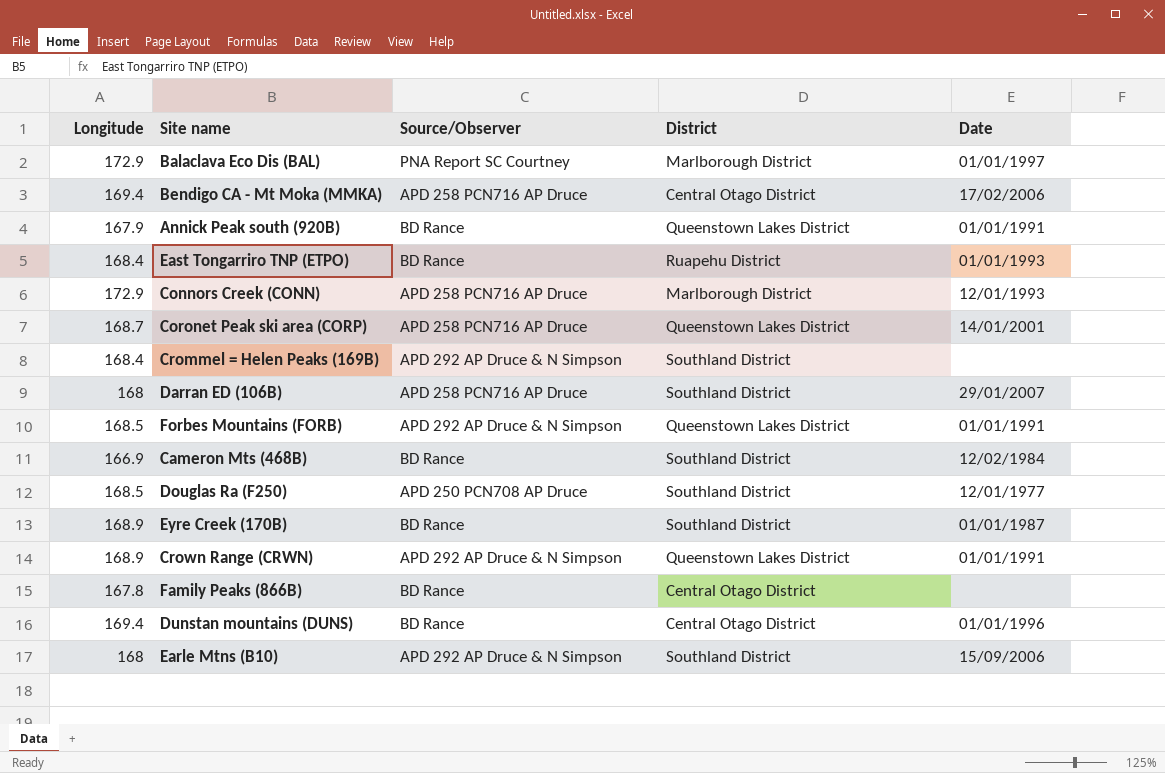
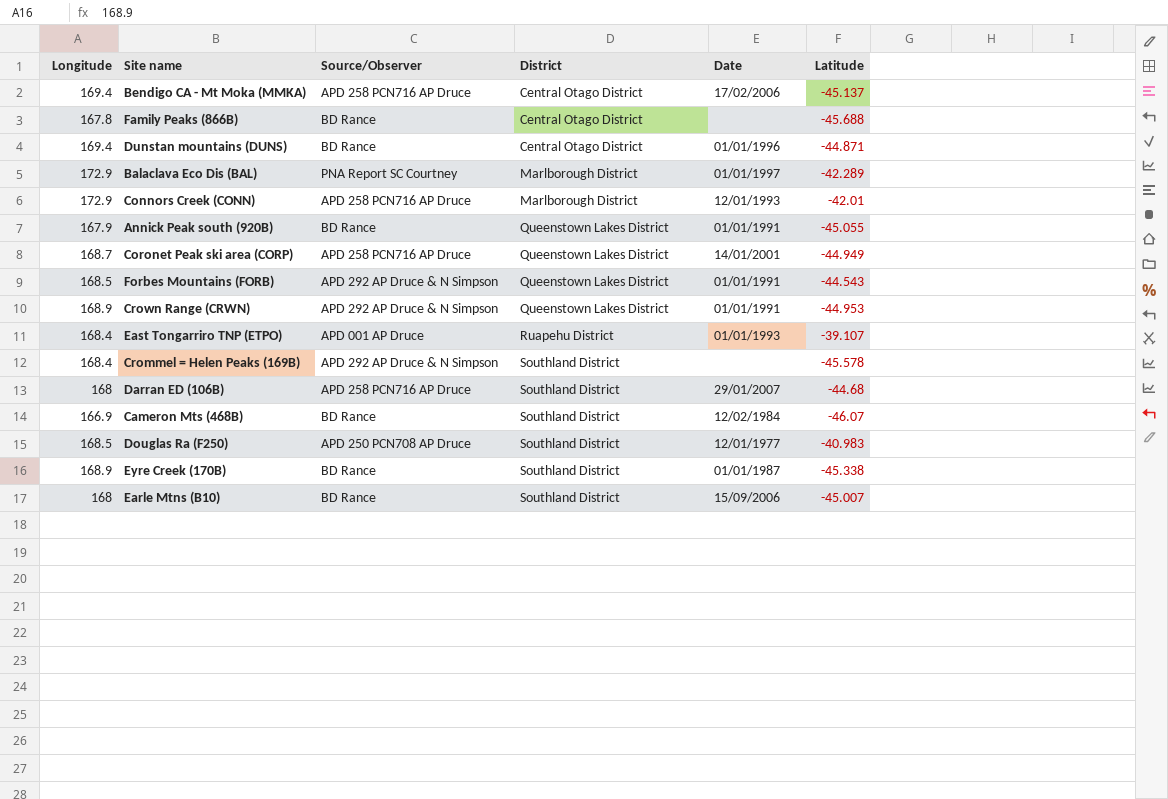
row order: none -> District ascending
column Latitude | position: none -> 6
East Tongarriro TNP (ETPO) | Source/Observer: BD Rance -> APD 001 AP Druce
Earle Mtns (B10) | Source/Observer: APD 292 AP Druce & N Simpson -> BD Rance

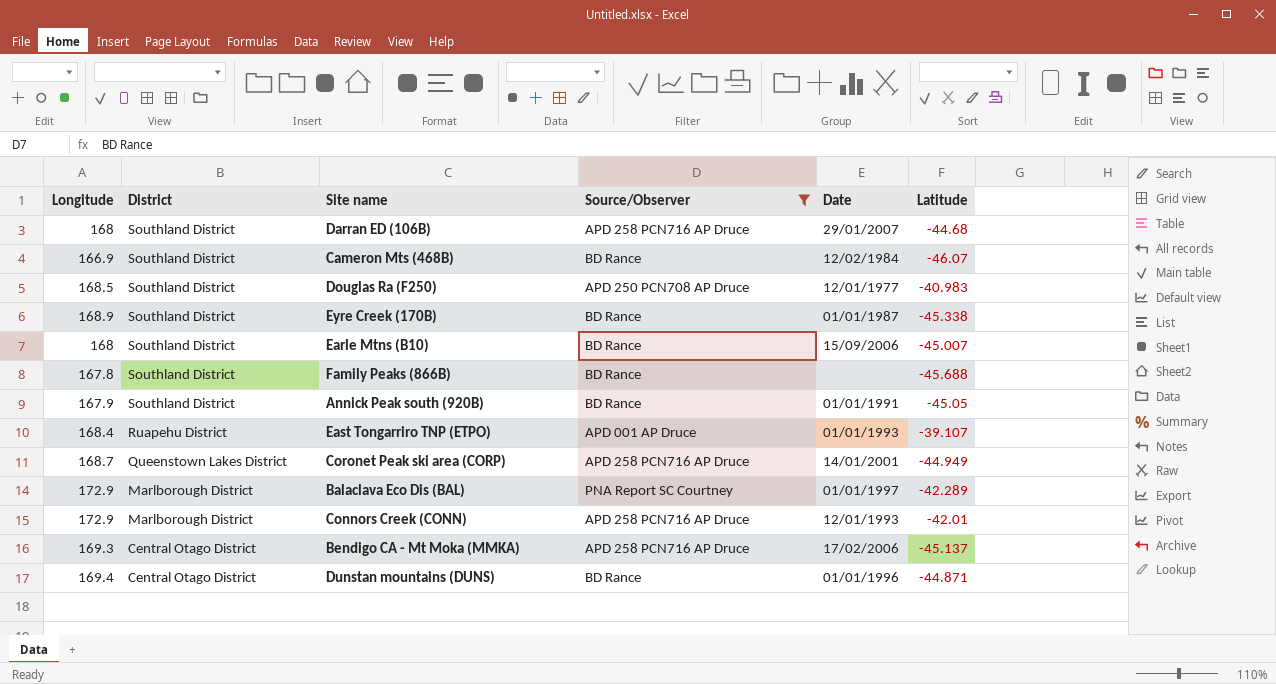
filter: none -> Source/Observer != APD 292 AP Druce & N Simpson
row order: District ascending -> District descending
column District | position: 4 -> 2
Family Peaks (866B) | District: Central Otago District -> Southland District
Annick Peak south (920B) | District: Queenstown Lakes District -> Southland District
Annick Peak south (920B) | Latitude: -45.055 -> -45.05
Bendigo CA - Mt Moka (MMKA) | Longitude: 169.4 -> 169.3

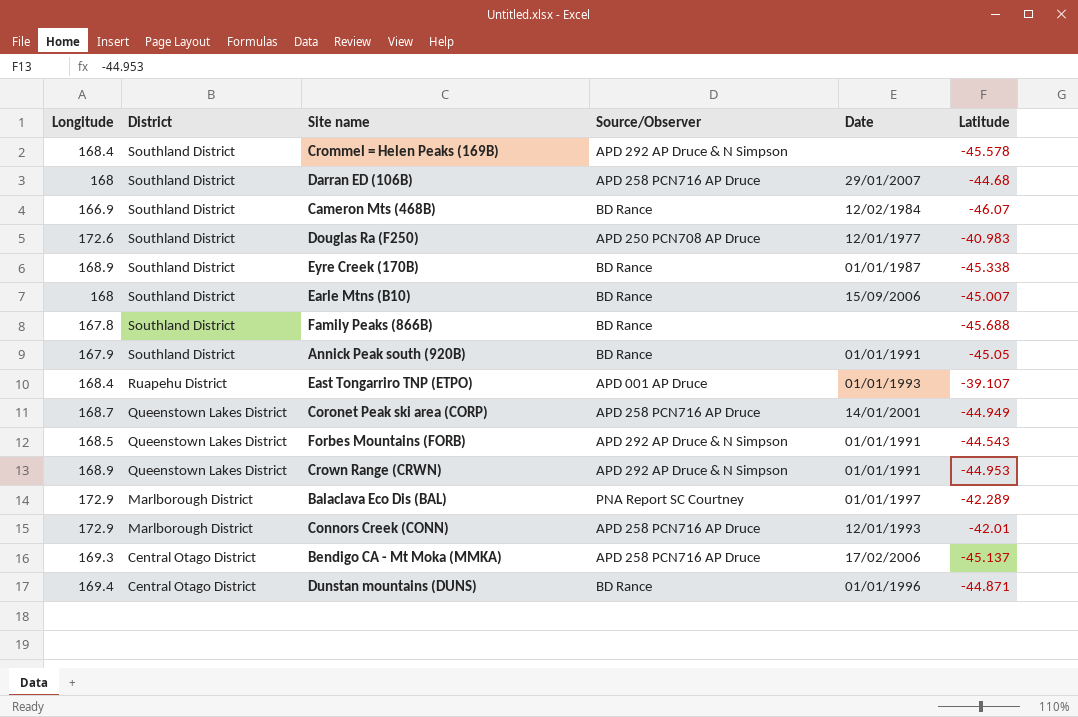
filter: Source/Observer != APD 292 AP Druce & N Simpson -> none
Douglas Ra (F250) | Longitude: 168.5 -> 172.6

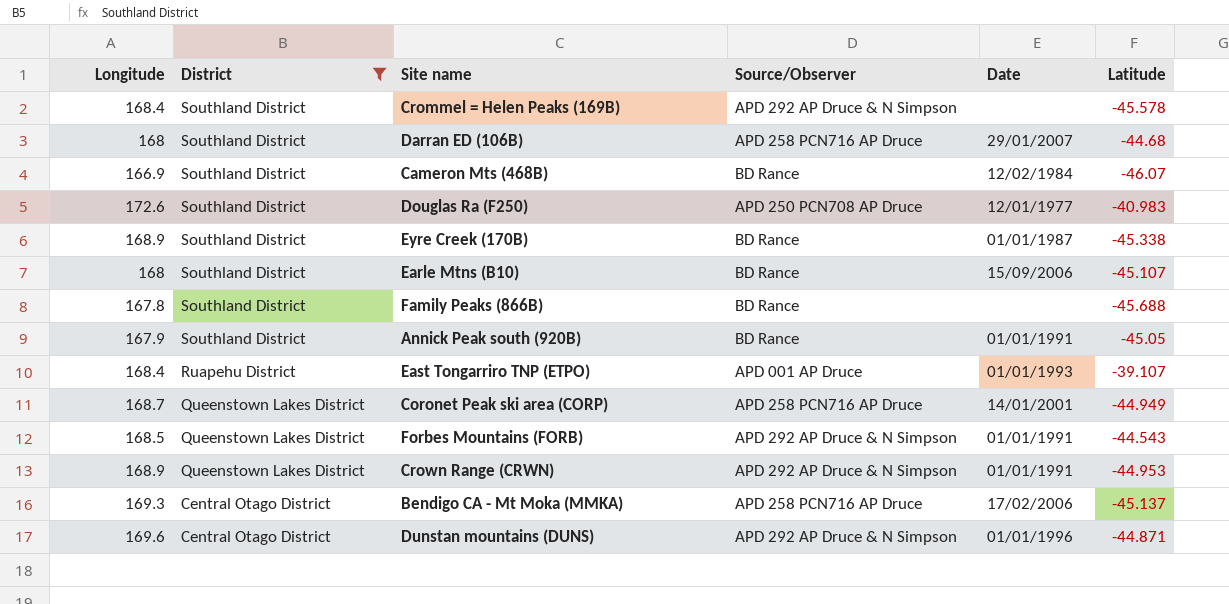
filter: none -> District != Marlborough District
Earle Mtns (B10) | Latitude: -45.007 -> -45.107
Dunstan mountains (DUNS) | Longitude: 169.4 -> 169.6
Dunstan mountains (DUNS) | Source/Observer: BD Rance -> APD 292 AP Druce & N Simpson

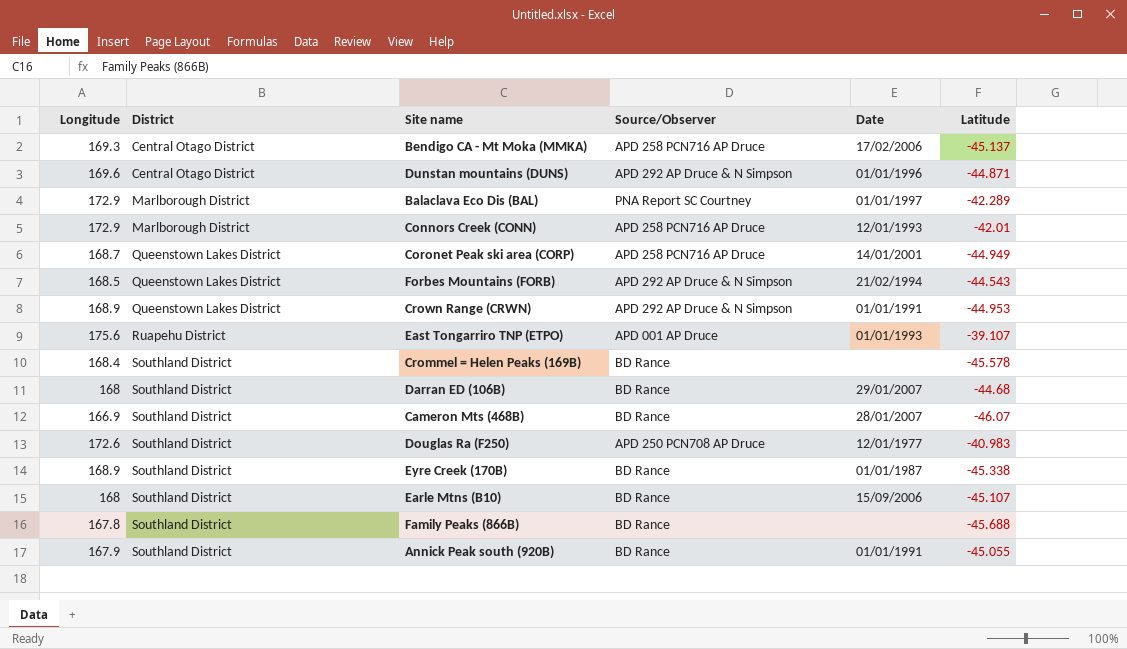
filter: District != Marlborough District -> none
row order: District descending -> District ascending
Forbes Mountains (FORB) | Date: 01/01/1991 -> 21/02/1994
East Tongarriro TNP (ETPO) | Longitude: 168.4 -> 175.6
Crommel = Helen Peaks (169B) | Source/Observer: APD 292 AP Druce & N Simpson -> BD Rance
Darran ED (106B) | Source/Observer: APD 258 PCN716 AP Druce -> BD Rance
Cameron Mts (468B) | Date: 12/02/1984 -> 28/01/2007
Annick Peak south (920B) | Latitude: -45.05 -> -45.055

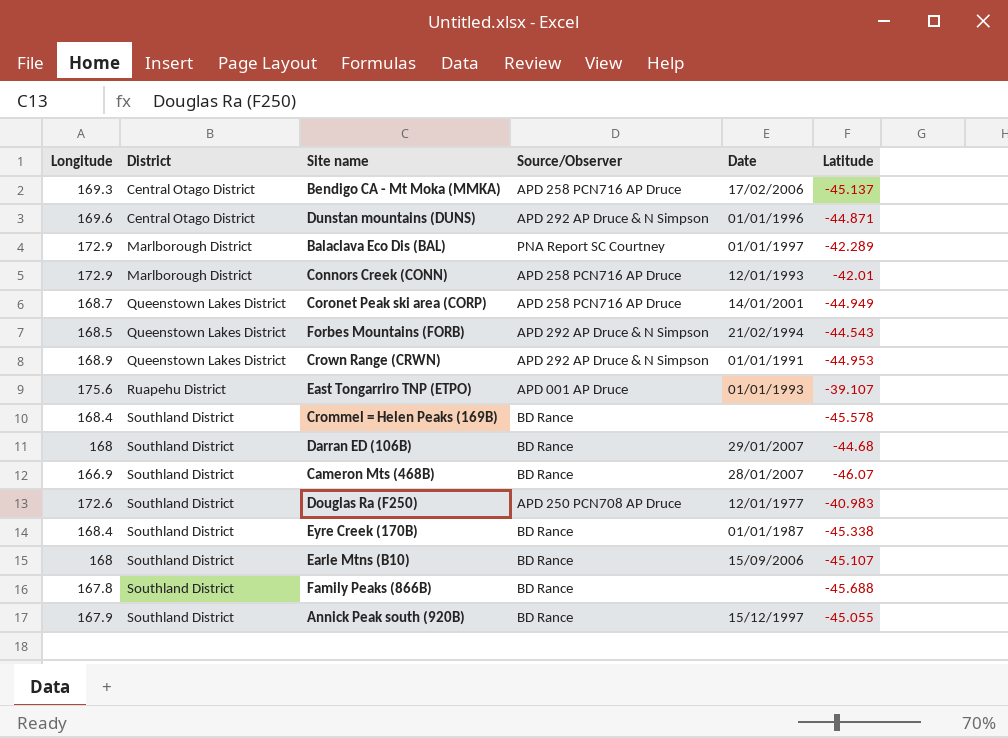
Eyre Creek (170B) | Longitude: 168.9 -> 168.4
Annick Peak south (920B) | Date: 01/01/1991 -> 15/12/1997

